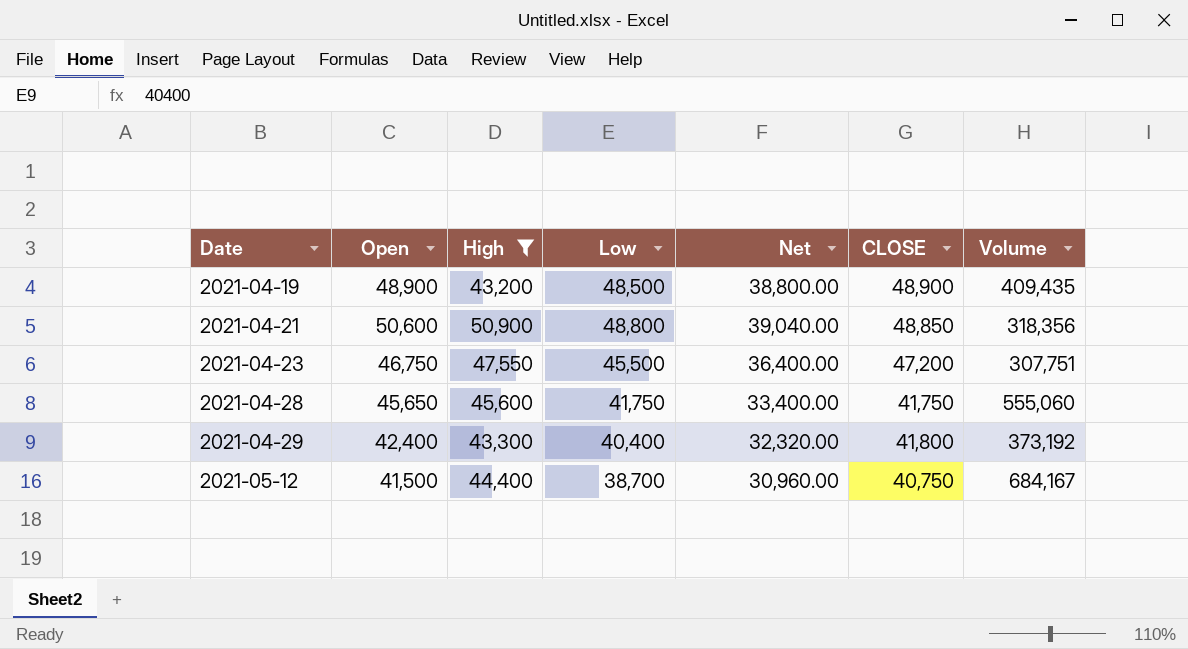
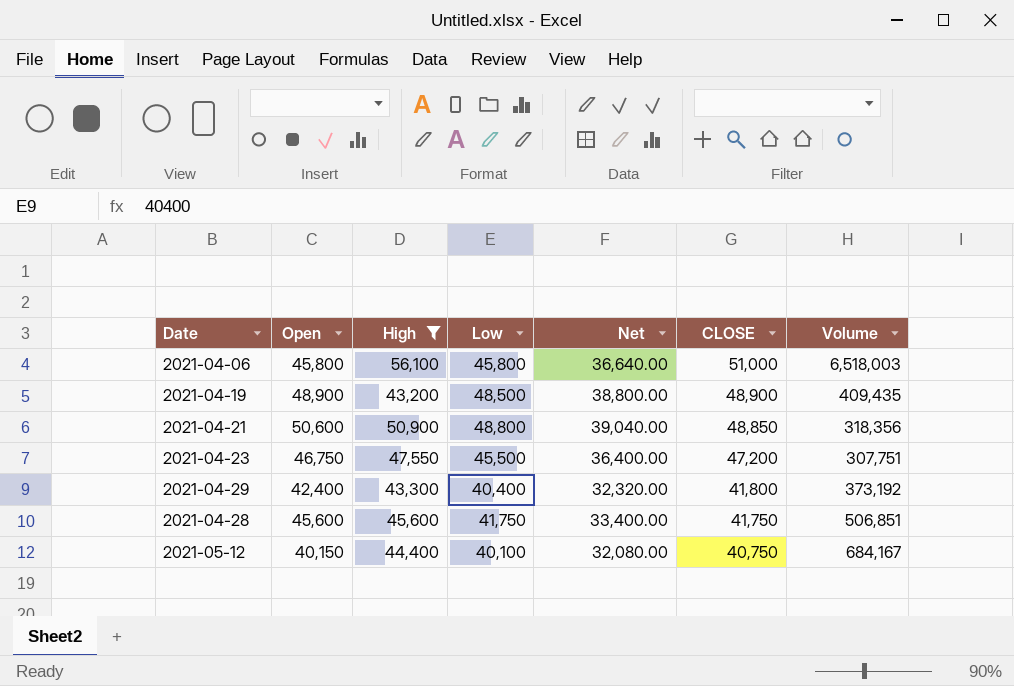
row order: Date ascending -> CLOSE descending
row 2021-04-06: none -> 45,800 | 56,100 | 45,800 | 36,640.00 | 51,000 | 6,518,003
2021-04-28 | Open: 45,650 -> 45,600
2021-04-28 | Volume: 555,060 -> 506,851
2021-05-12 | Open: 41,500 -> 40,150
2021-05-12 | Low: 38,700 -> 40,100
2021-05-12 | Net: 30,960.00 -> 32,080.00

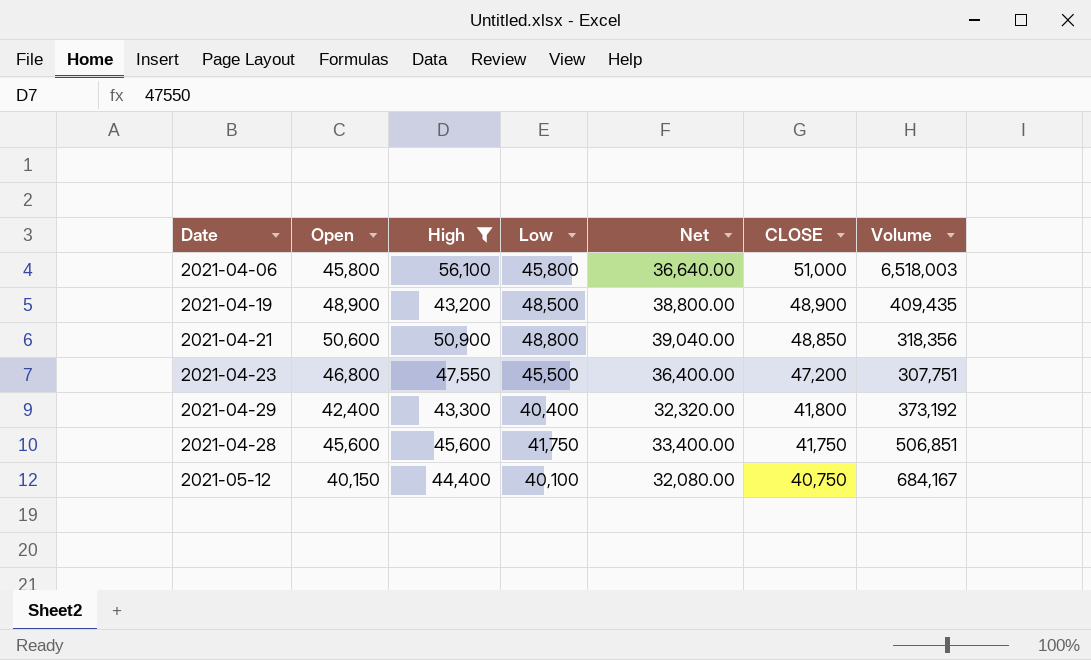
2021-04-23 | Open: 46,750 -> 46,800

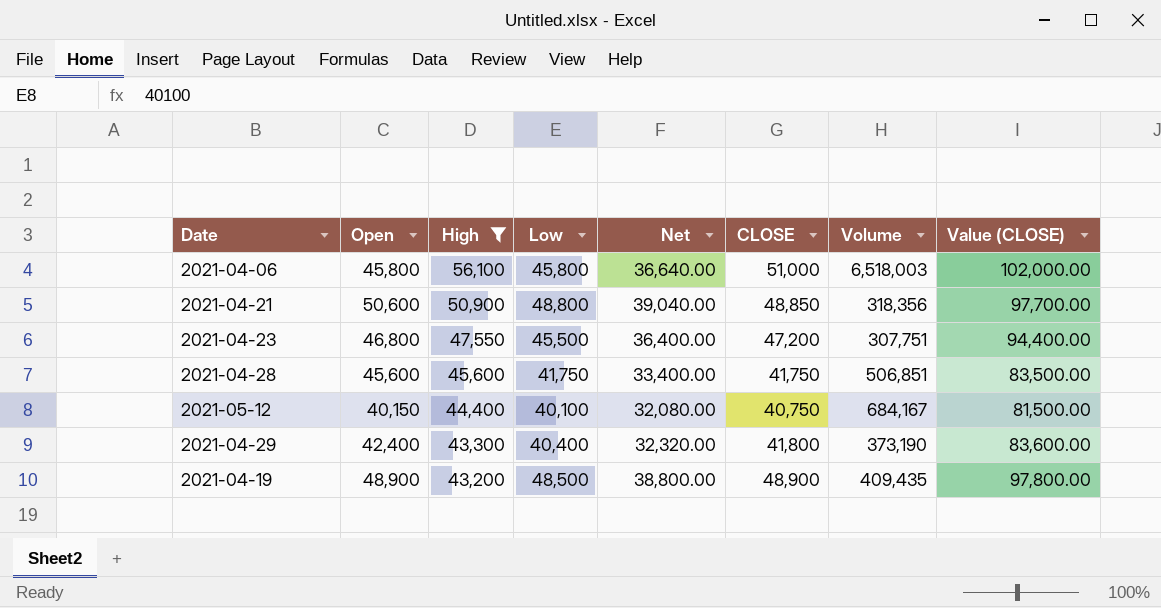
row order: CLOSE descending -> High descending
column Value (CLOSE) | formula: none -> [CLOSE] * 2
2021-04-29 | Volume: 373,192 -> 373,190

